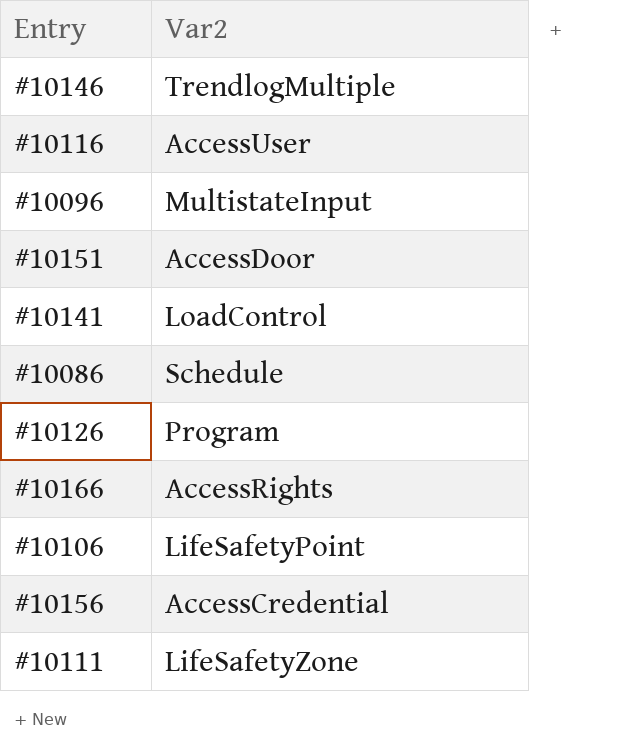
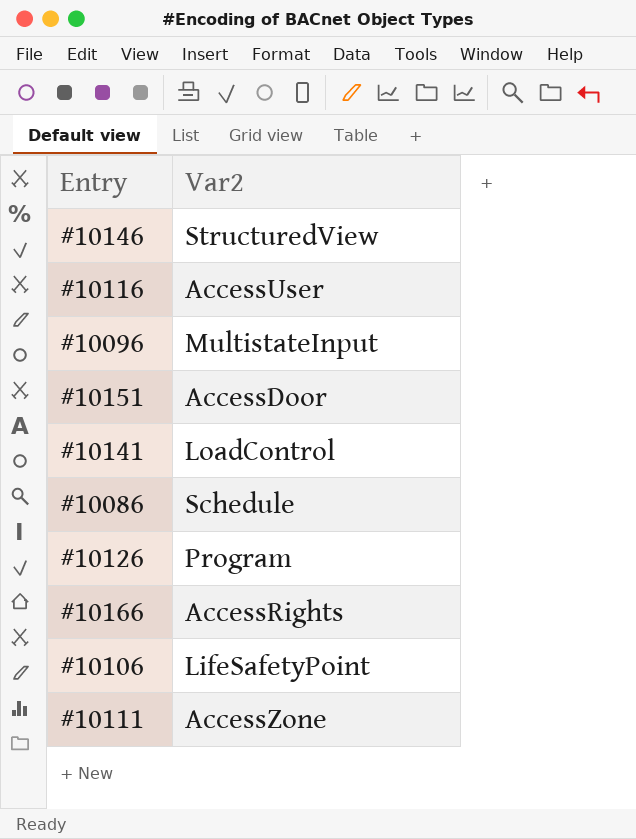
row #10156: AccessCredential -> none
#10146 | Var2: TrendlogMultiple -> StructuredView
#10111 | Var2: LifeSafetyZone -> AccessZone

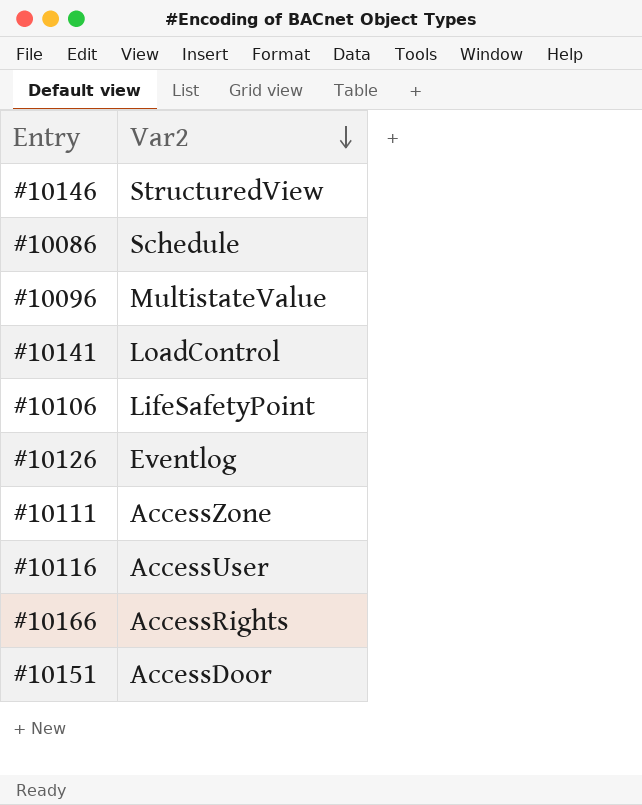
row order: none -> Var2 descending
#10096 | Var2: MultistateInput -> MultistateValue
#10126 | Var2: Program -> Eventlog

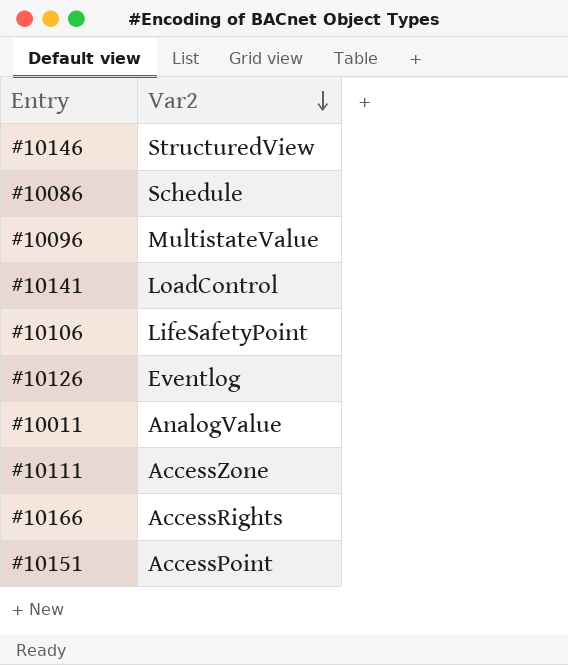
row #10116: AccessUser -> none
row #10011: none -> AnalogValue
#10151 | Var2: AccessDoor -> AccessPoint

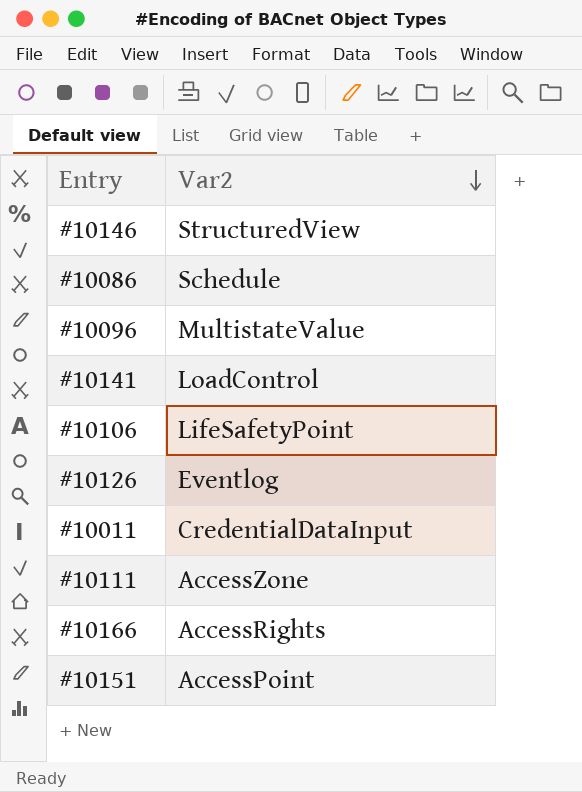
#10011 | Var2: AnalogValue -> CredentialDataInput

